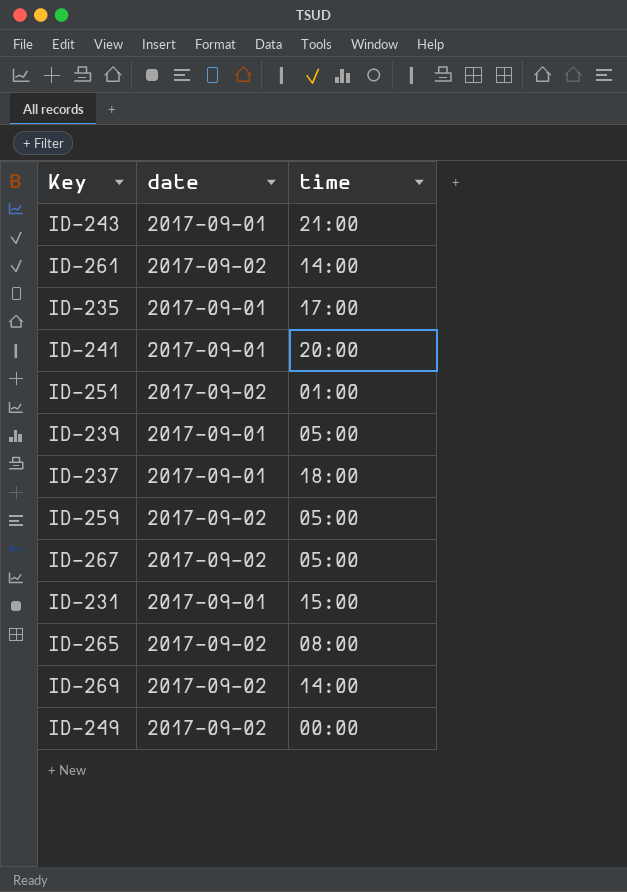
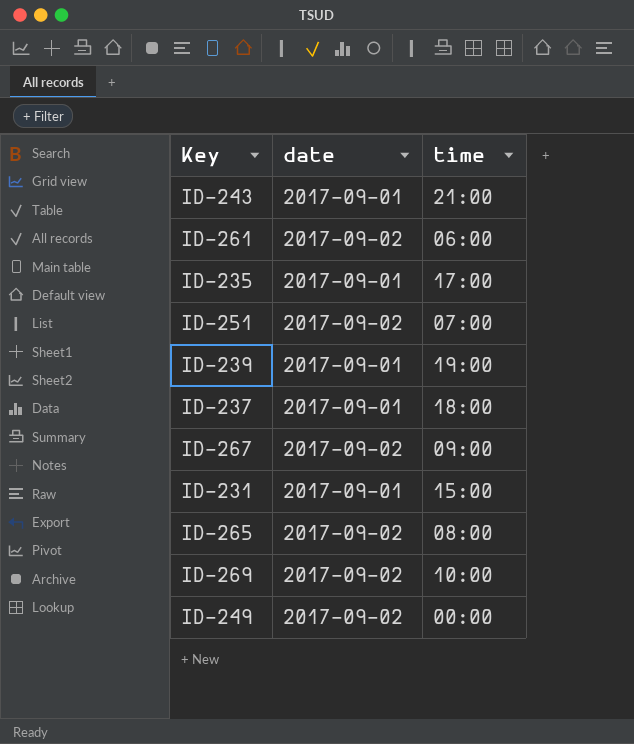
row ID-241: 2017-09-01 | 20:00 -> none
row ID-259: 2017-09-02 | 05:00 -> none
ID-261 | time: 14:00 -> 06:00
ID-251 | time: 01:00 -> 07:00
ID-239 | time: 05:00 -> 19:00
ID-267 | time: 05:00 -> 09:00
ID-269 | time: 14:00 -> 10:00

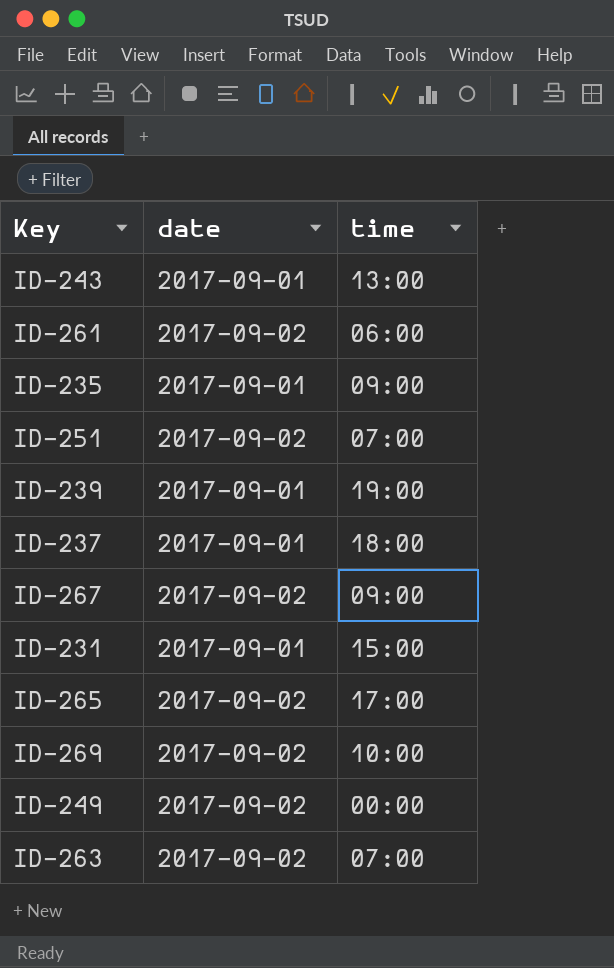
ID-243 | time: 21:00 -> 13:00
ID-235 | time: 17:00 -> 09:00
ID-265 | time: 08:00 -> 17:00
row ID-263: none -> 2017-09-02 | 07:00

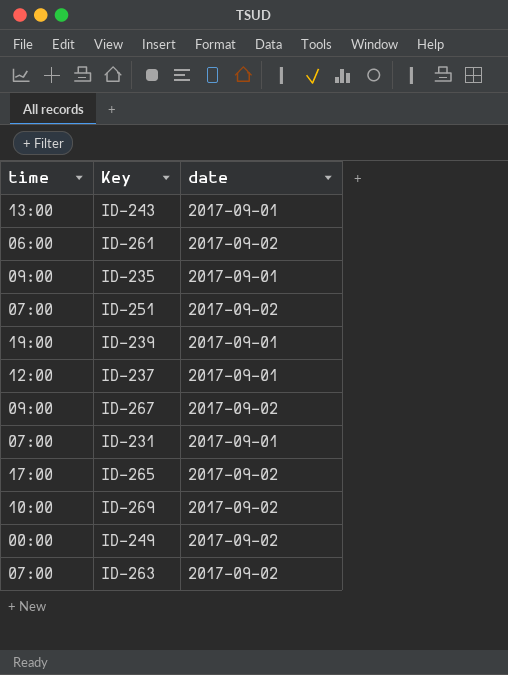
column time | position: 3 -> 1
ID-237 | time: 18:00 -> 12:00
ID-231 | time: 15:00 -> 07:00

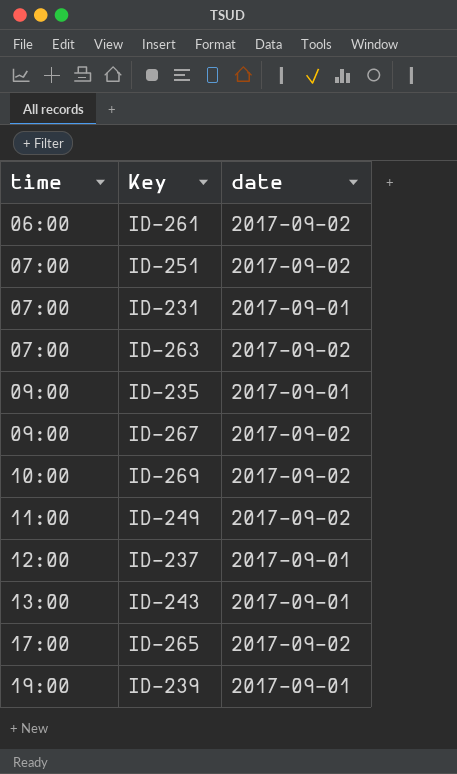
row order: none -> time ascending
ID-249 | time: 00:00 -> 11:00

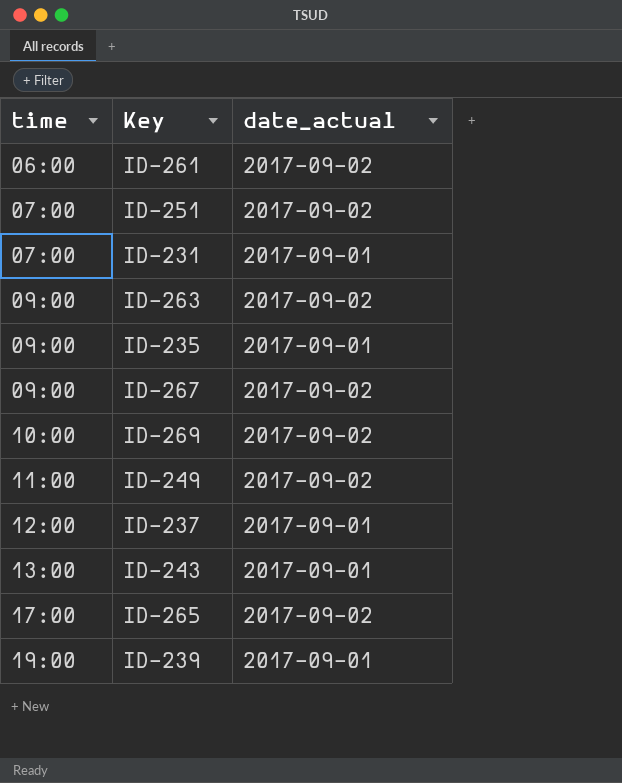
column name: date -> date_actual
ID-263 | time: 07:00 -> 09:00

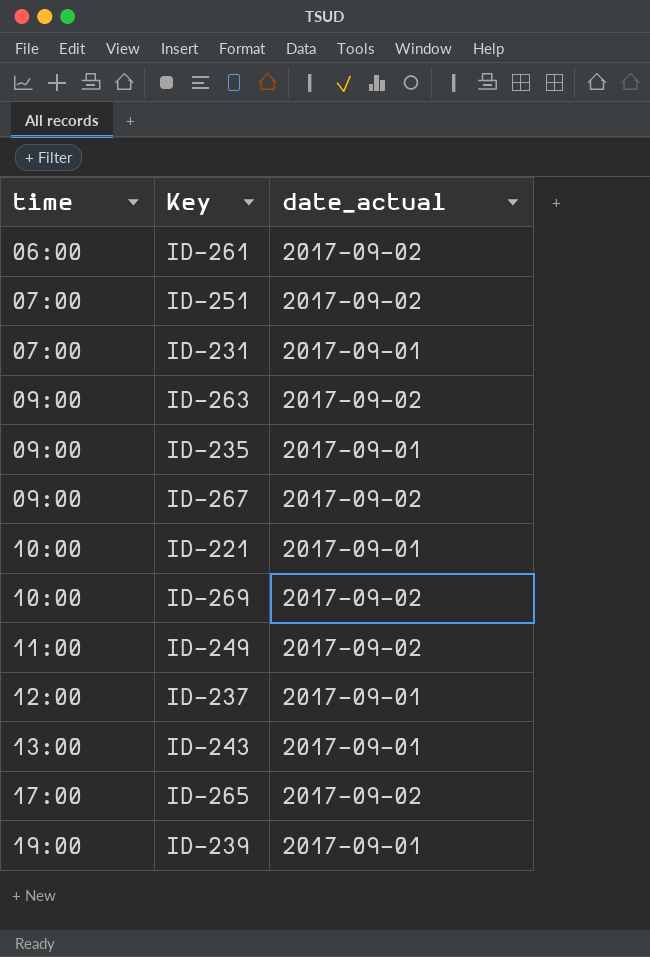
row ID-221: none -> 10:00 | 2017-09-01

